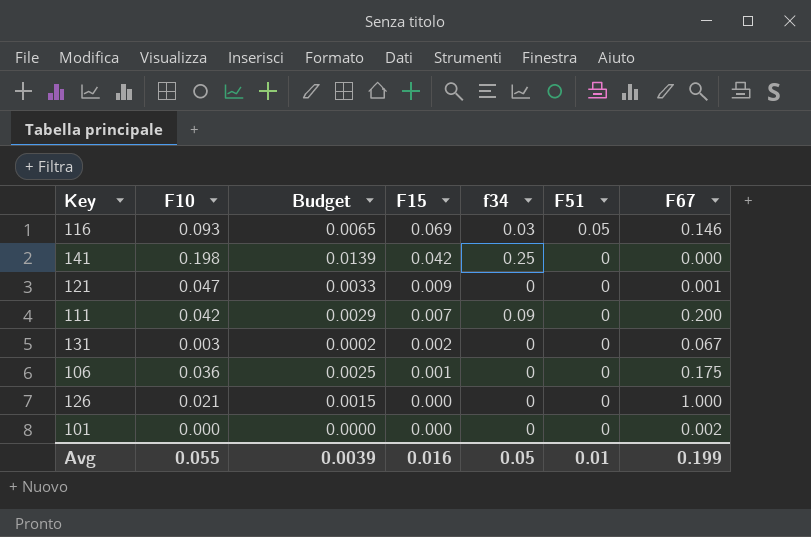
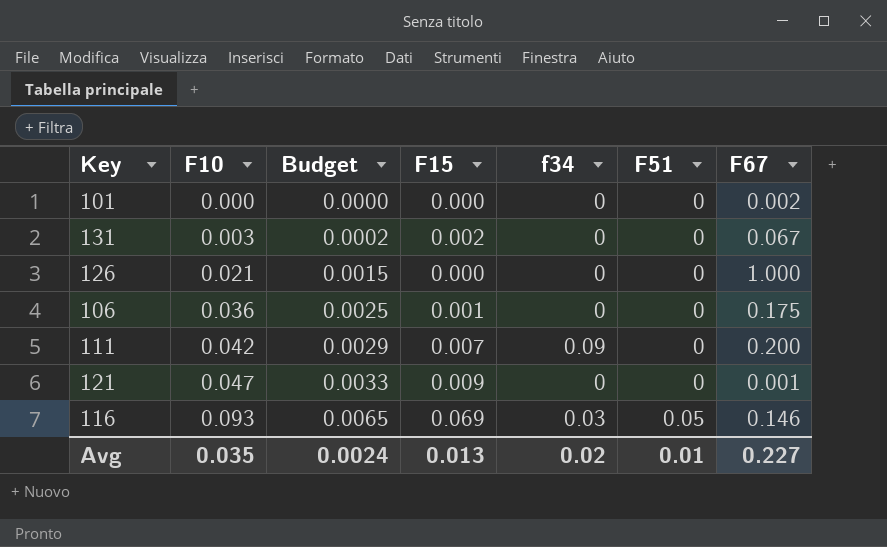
row order: F15 descending -> F10 ascending
row 141: 0.198 | 0.0139 | 0.042 | 0.25 | 0 | 0.000 -> none
Avg | F10: 0.055 -> 0.035
Avg | Budget: 0.0039 -> 0.0024
Avg | F15: 0.016 -> 0.013
Avg | f34: 0.05 -> 0.02
Avg | F67: 0.199 -> 0.227

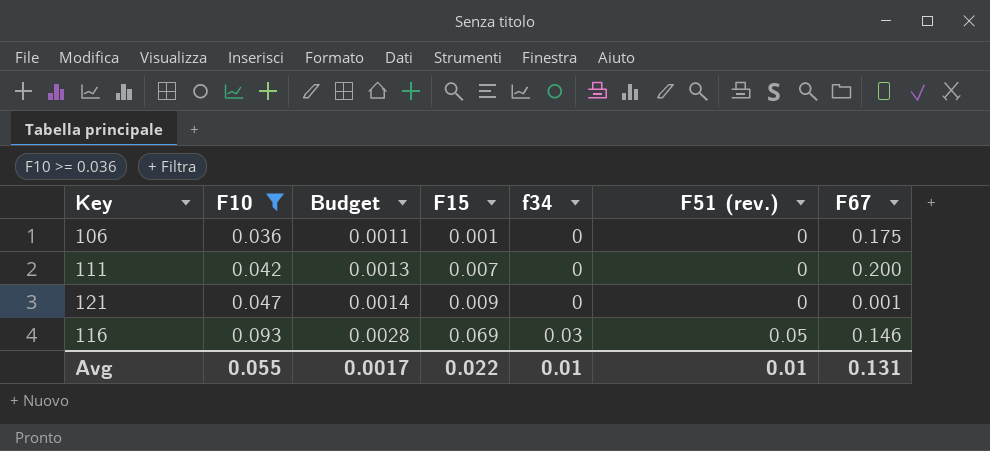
filter: none -> F10 >= 0.036
column Budget | formula: [F10] * 0.07 -> [F10] * 0.03
column name: F51 -> F51 (rev.)
111 | f34: 0.09 -> 0
Avg | F10: 0.035 -> 0.055
Avg | Budget: 0.0024 -> 0.0017
Avg | F15: 0.013 -> 0.022
Avg | f34: 0.02 -> 0.01
Avg | F67: 0.227 -> 0.131

